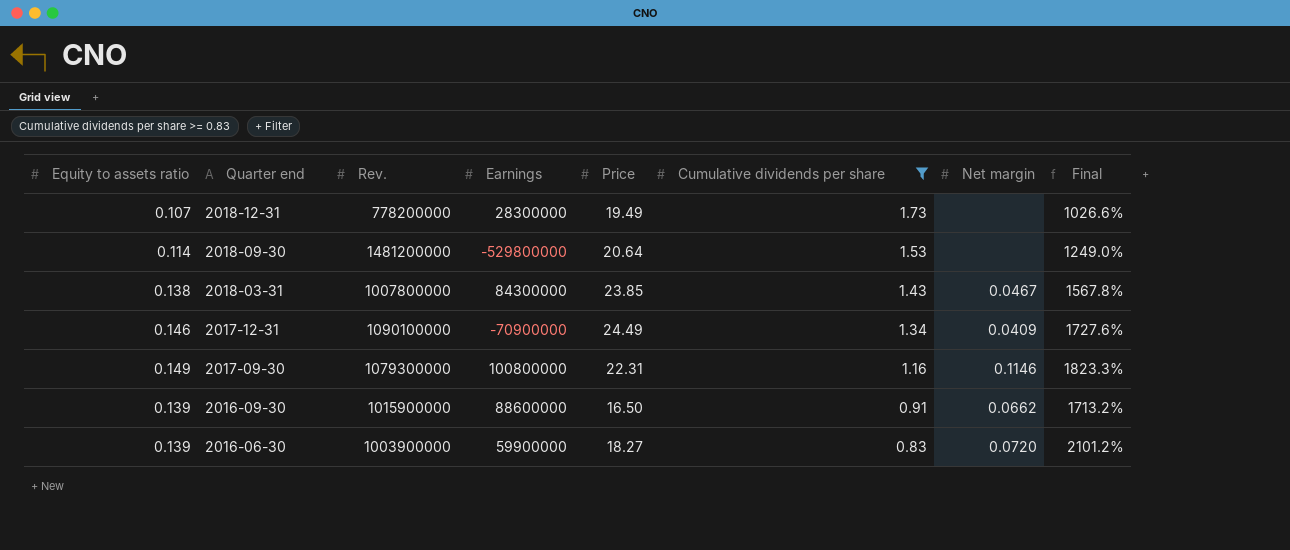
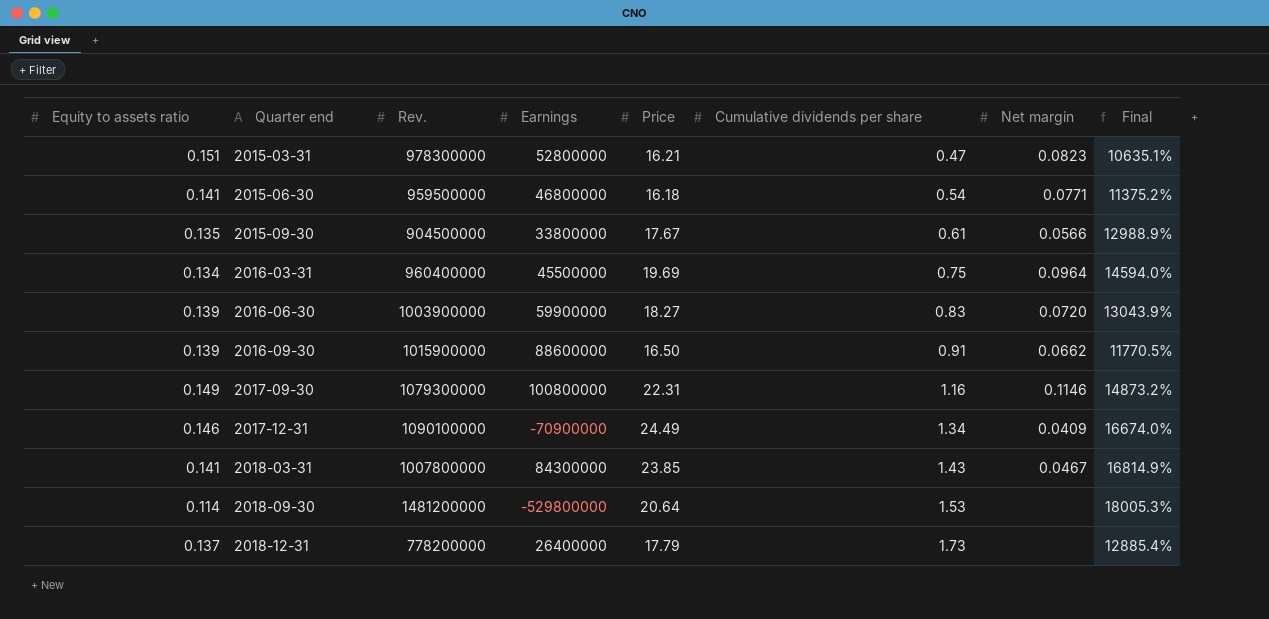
filter: Cumulative dividends per share >= 0.83 -> none
row order: Quarter end descending -> Quarter end ascending
column Final | formula: ([Price] - [Cumulative dividends per share]) / [Cumulative dividends per share] -> ([Price] - [Equity to assets ratio]) / [Equity to assets ratio]
2018-03-31 | Equity to assets ratio: 0.138 -> 0.141
2018-12-31 | Equity to assets ratio: 0.107 -> 0.137
2018-12-31 | Earnings: 28300000 -> 26400000
2018-12-31 | Price: 19.49 -> 17.79

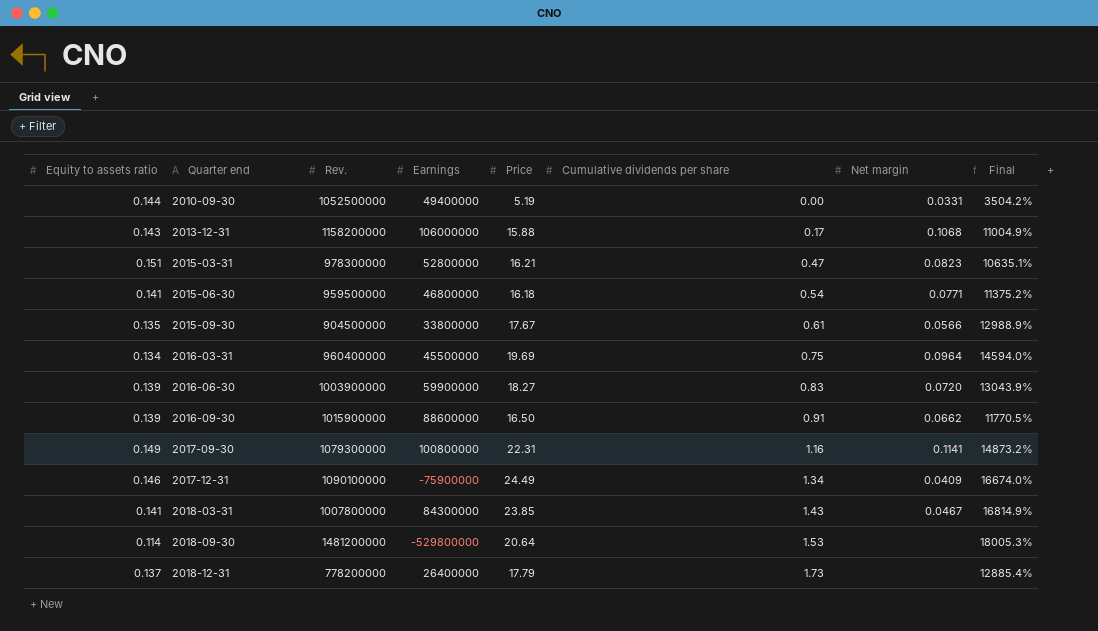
row 2010-09-30: none -> 0.144 | 1052500000 | 49400000 | 5.19 | 0.00 | 0.0331 | 3504.2%
row 2013-12-31: none -> 0.143 | 1158200000 | 106000000 | 15.88 | 0.17 | 0.1068 | 11004.9%
2017-09-30 | Net margin: 0.1146 -> 0.1141
2017-12-31 | Earnings: -70900000 -> -75900000

